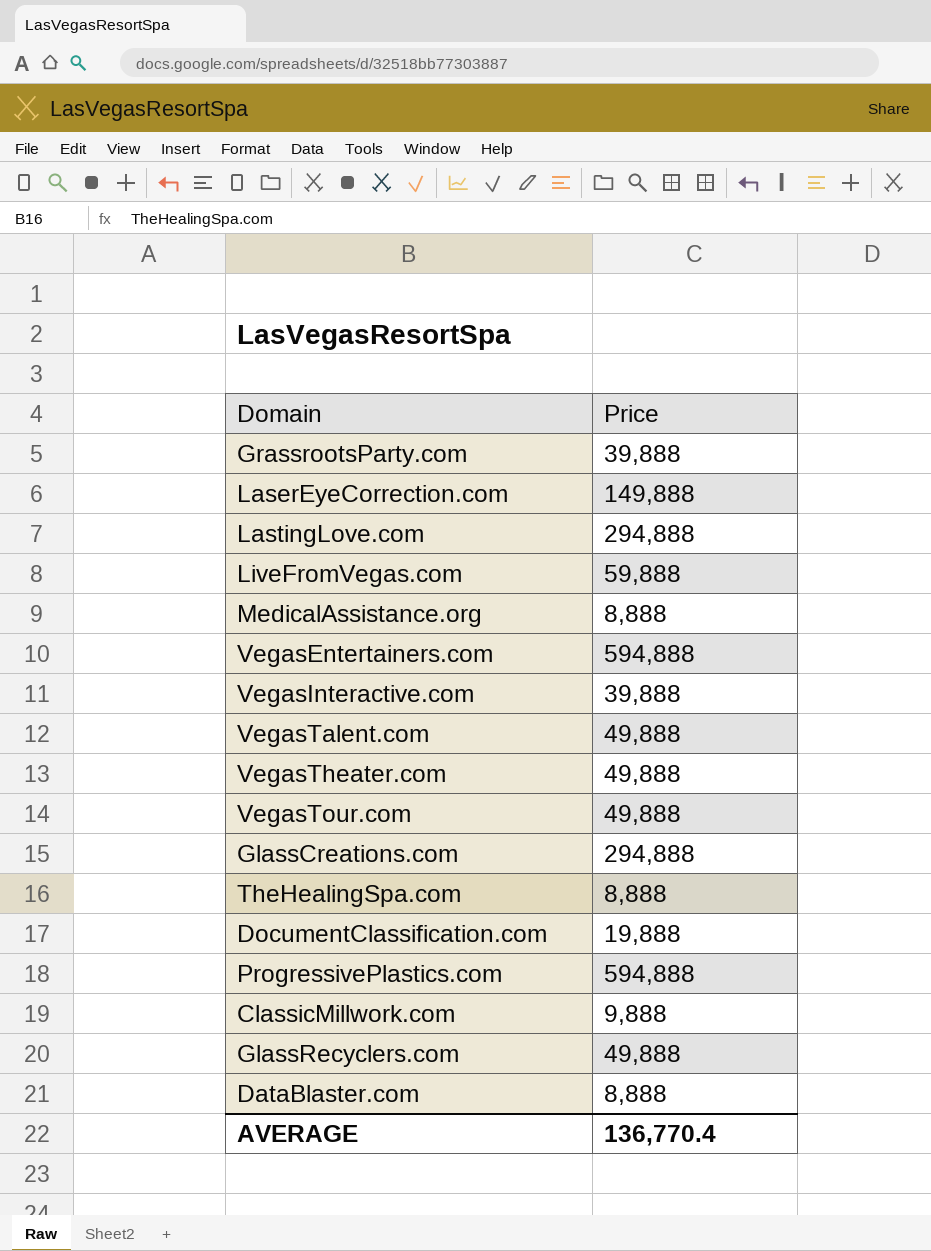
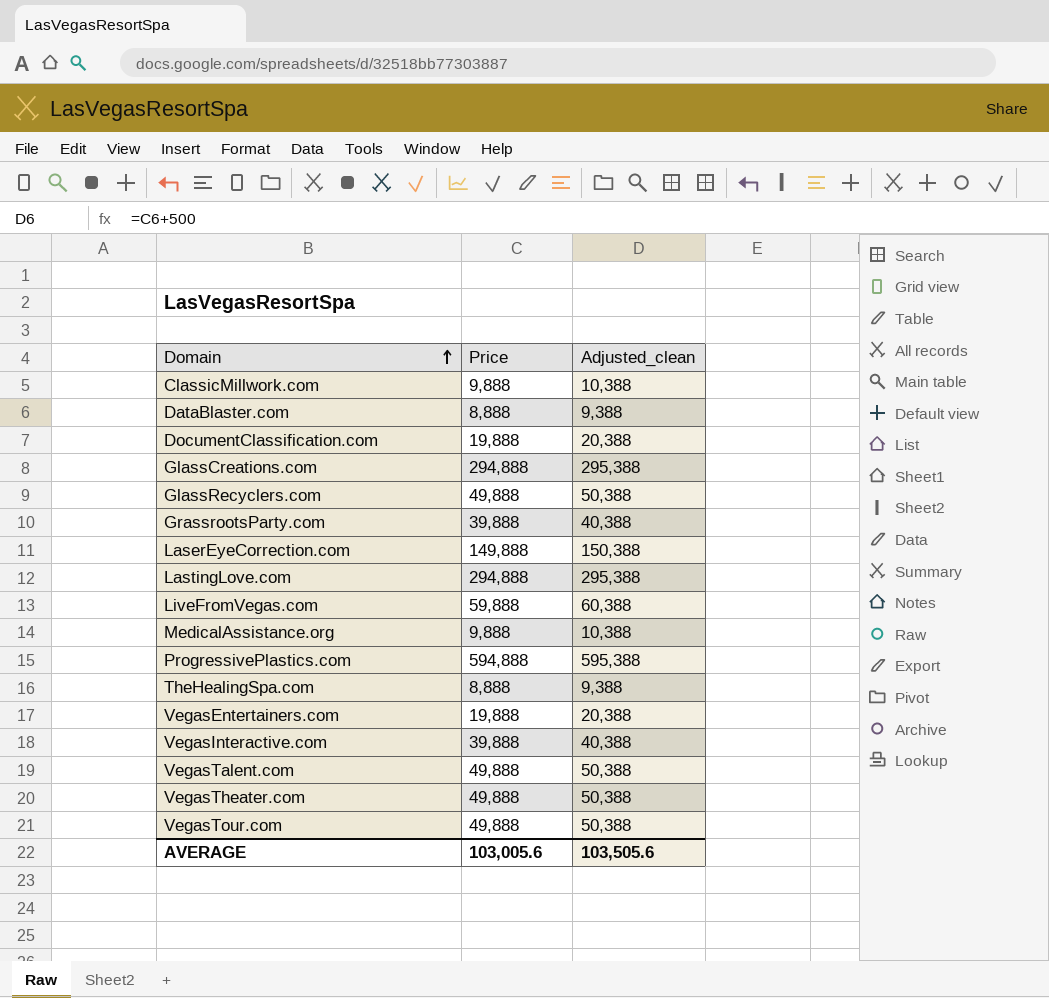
row order: none -> Domain ascending
column Adjusted_clean | formula: none -> [Price] + 500
MedicalAssistance.org | Price: 8,888 -> 9,888
VegasEntertainers.com | Price: 594,888 -> 19,888
AVERAGE | Price: 136,770.4 -> 103,005.6

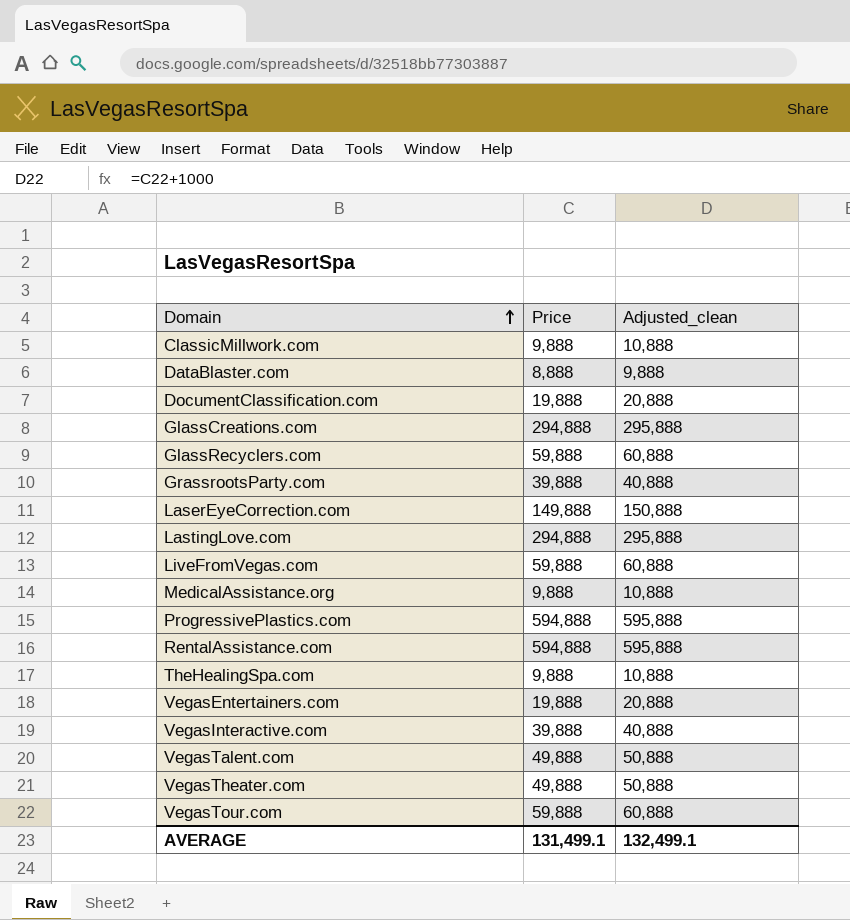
column Adjusted_clean | formula: [Price] + 500 -> [Price] + 1000
GlassRecyclers.com | Price: 49,888 -> 59,888
row RentalAssistance.com: none -> 594,888 | 595,888
TheHealingSpa.com | Price: 8,888 -> 9,888
VegasTour.com | Price: 49,888 -> 59,888
AVERAGE | Price: 103,005.6 -> 131,499.1
AVERAGE | Adjusted_clean: 103,505.6 -> 132,499.1

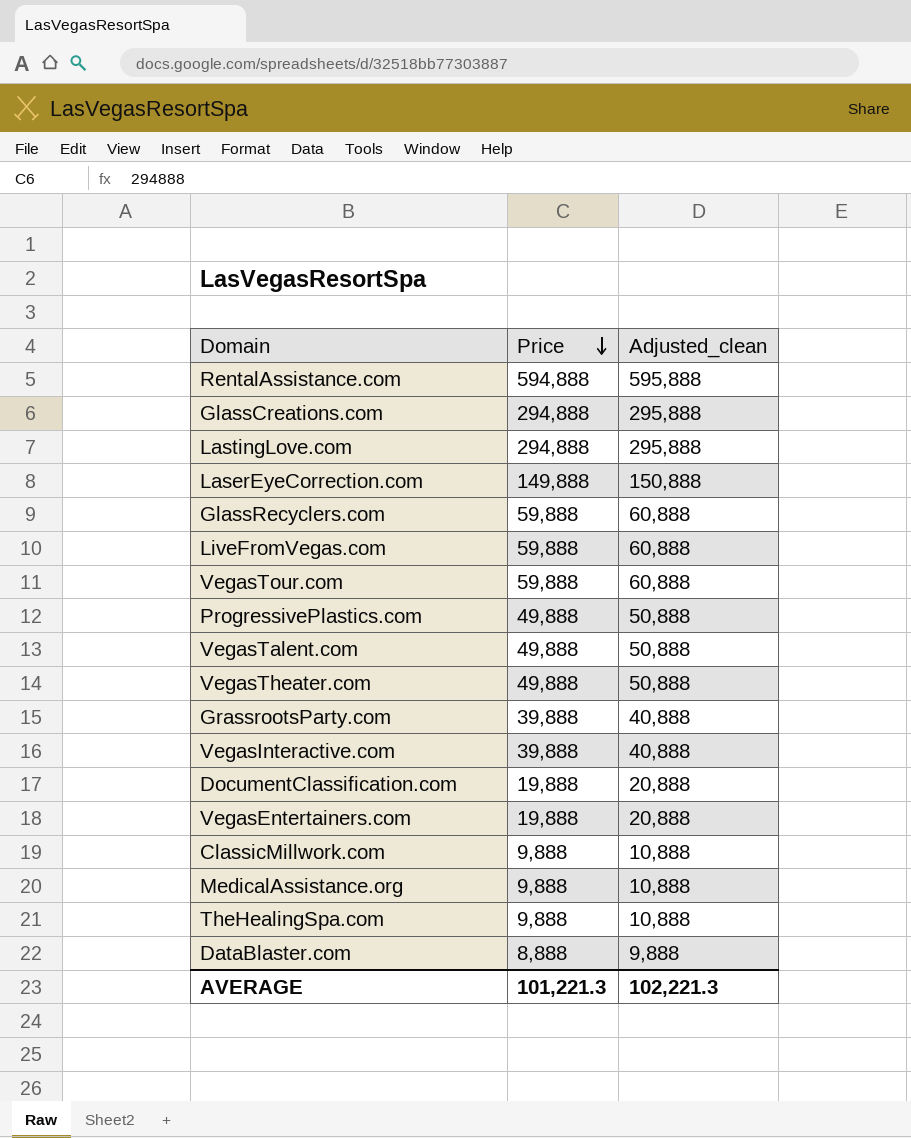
row order: Domain ascending -> Price descending
ProgressivePlastics.com | Price: 594,888 -> 49,888
ProgressivePlastics.com | Adjusted_clean: 595,888 -> 50,888
AVERAGE | Price: 131,499.1 -> 101,221.3
AVERAGE | Adjusted_clean: 132,499.1 -> 102,221.3

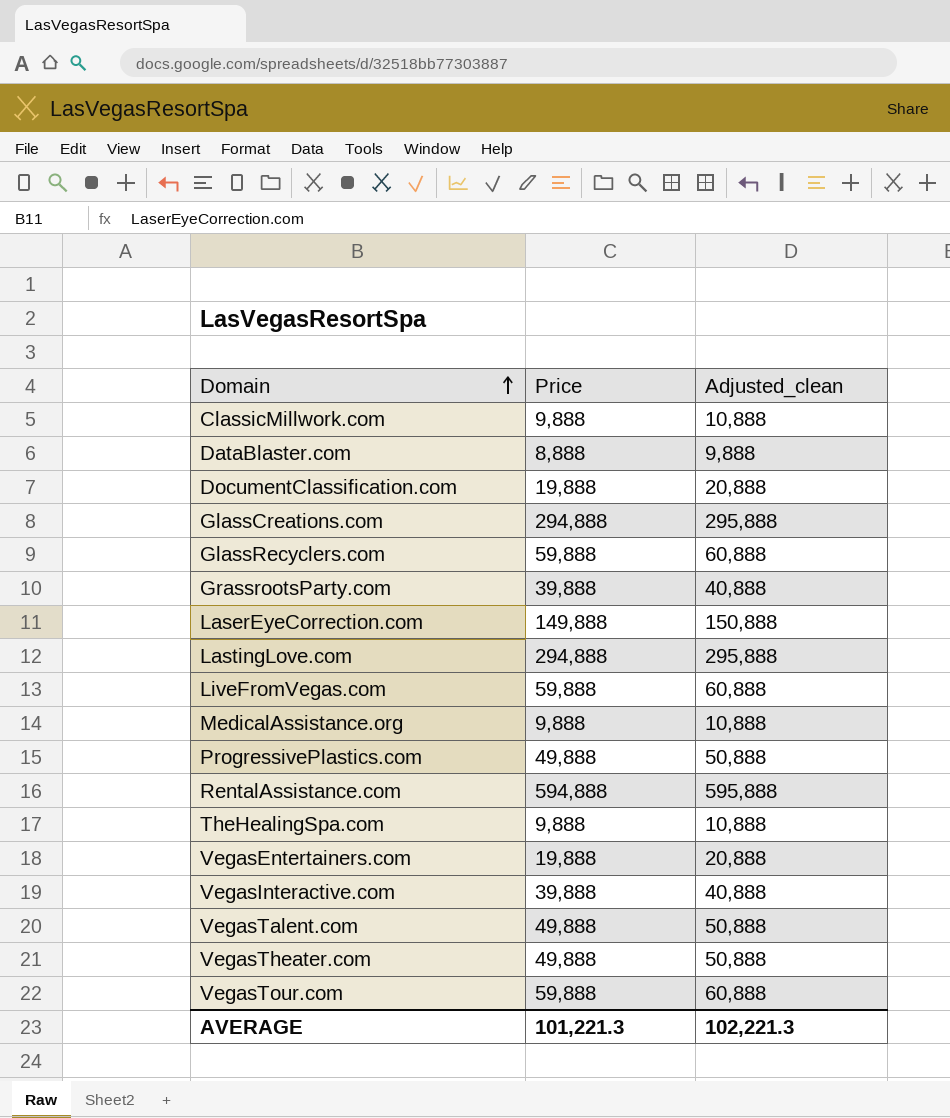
row order: Price descending -> Domain ascending

